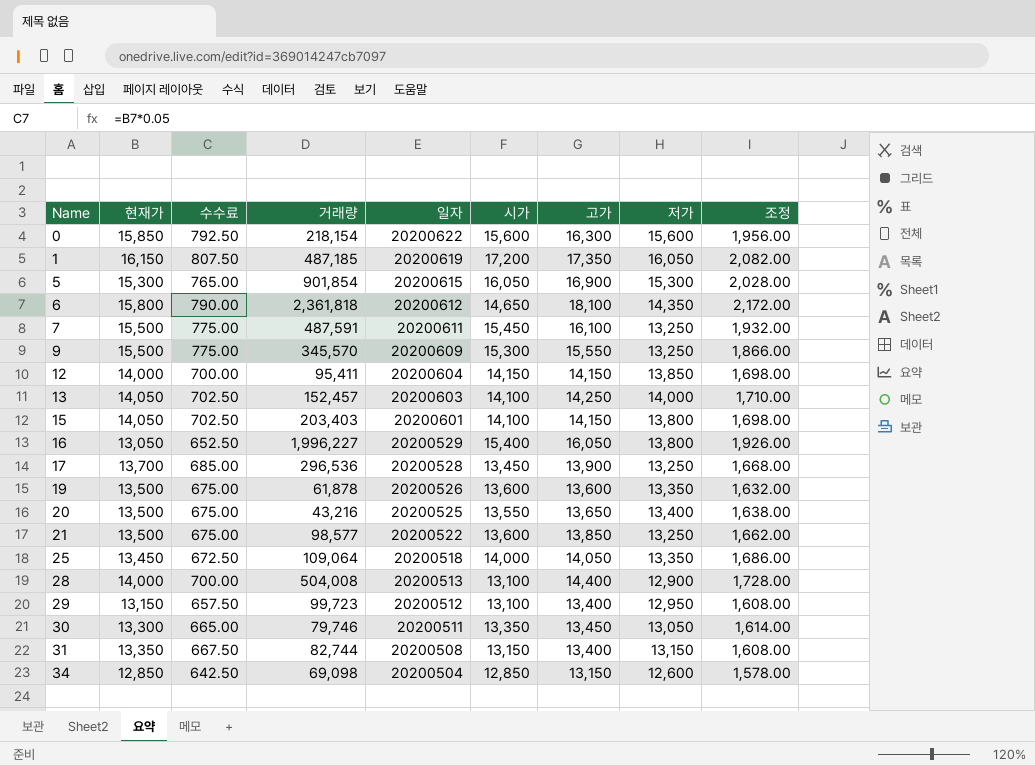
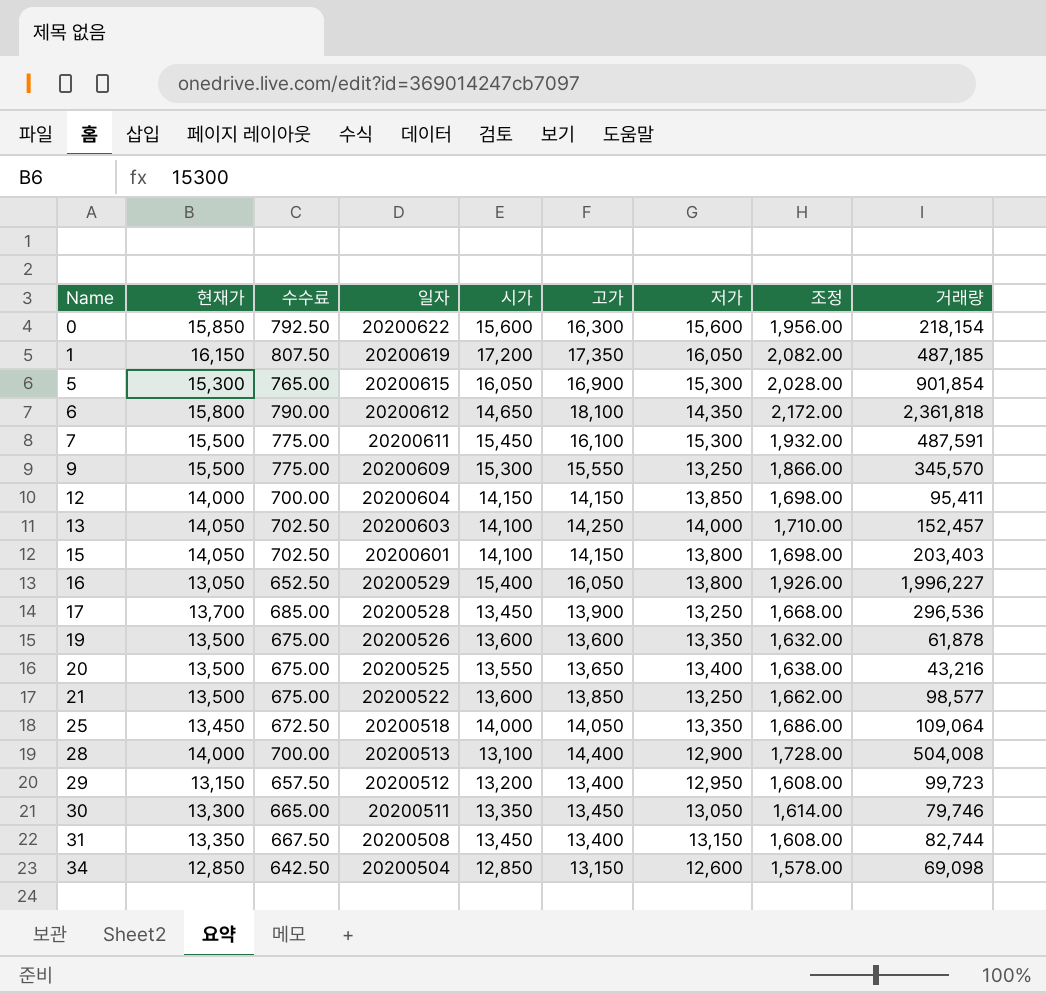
column 거래량 | position: 4 -> 9
7 | 저가: 13,250 -> 15,300
29 | 시가: 13,100 -> 13,200
31 | 시가: 13,150 -> 13,450

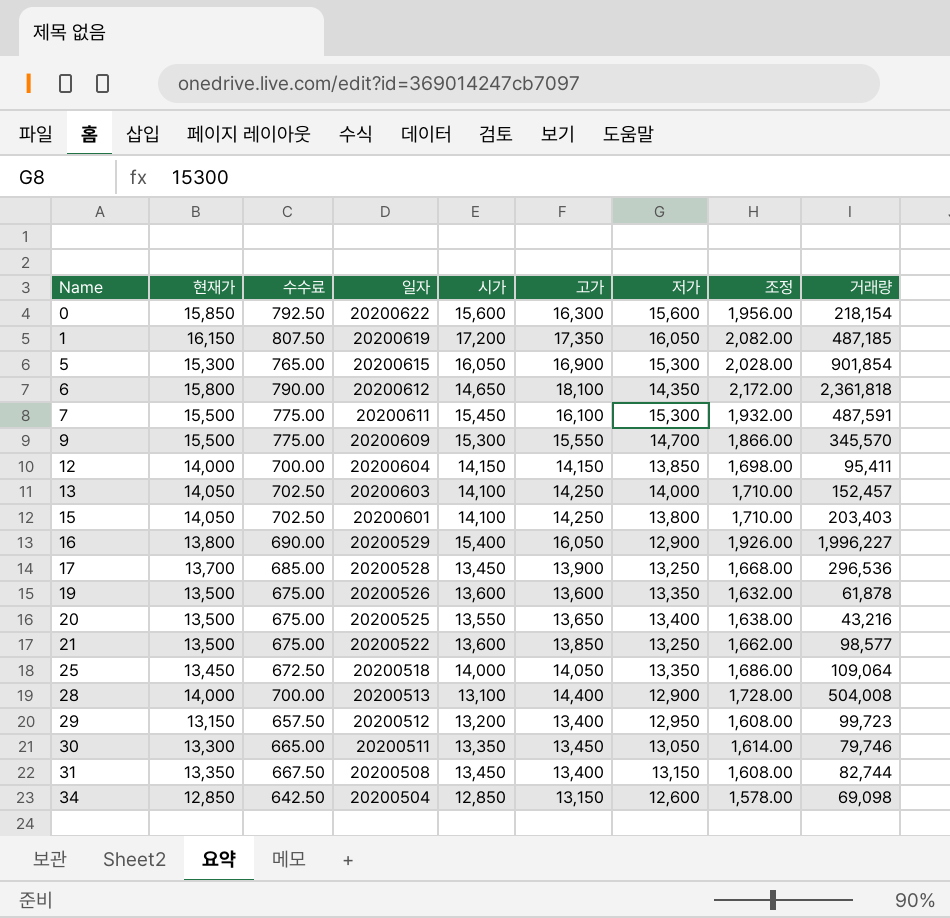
9 | 저가: 13,250 -> 14,700
15 | 고가: 14,150 -> 14,250
15 | 조정: 1,698.00 -> 1,710.00
16 | 현재가: 13,050 -> 13,800
16 | 수수료: 652.50 -> 690.00
16 | 저가: 13,800 -> 12,900

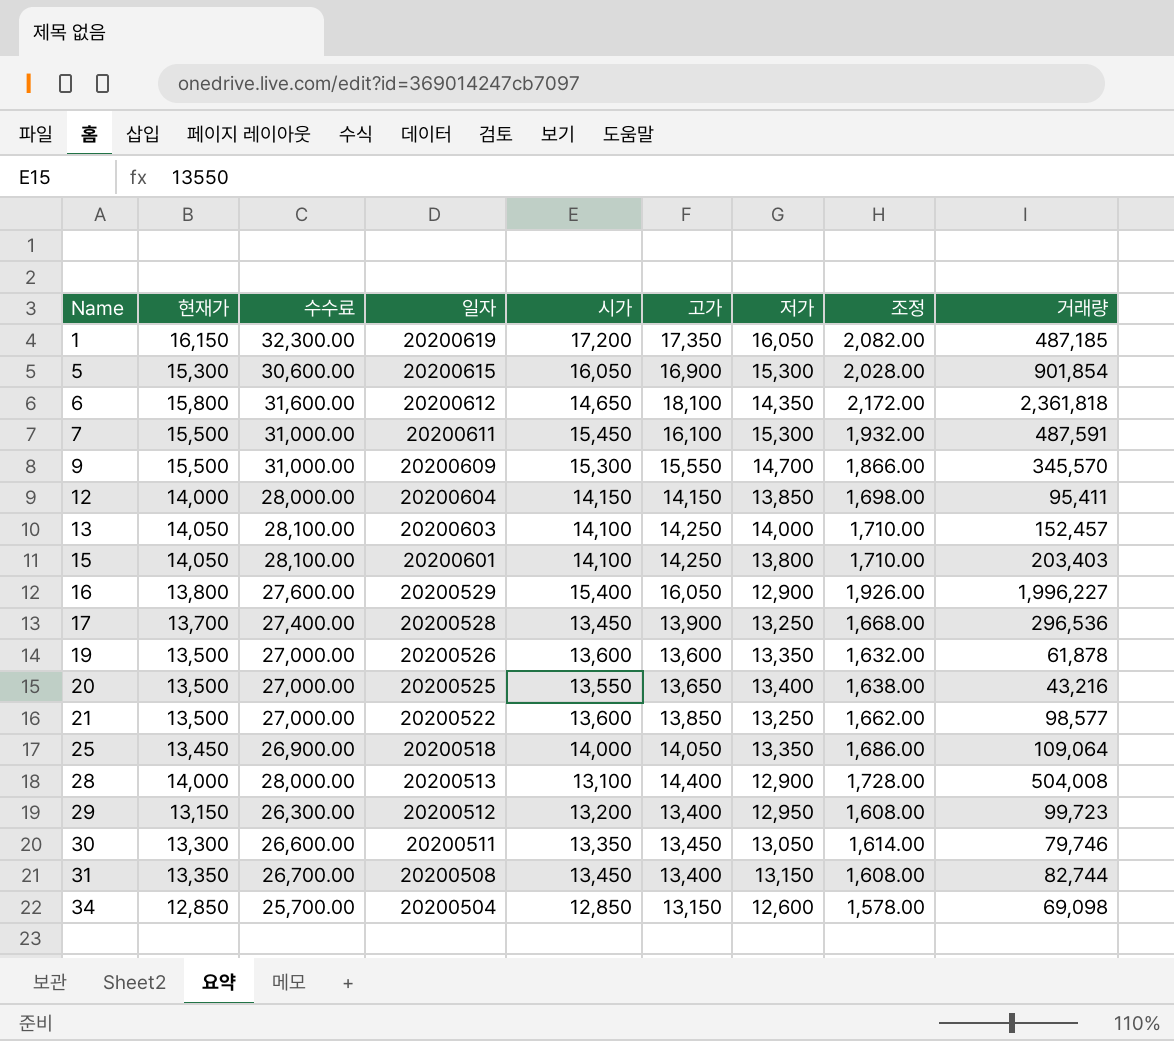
column 수수료 | formula: [현재가] * 0.05 -> [현재가] * 2
row 0: 15,850 | 792.50 | 20200622 | 15,600 | 16,300 | 15,600 | 1,956.00 | 218,154 -> none

